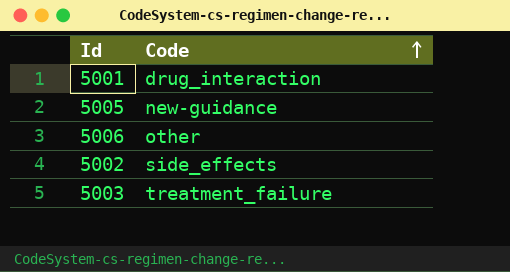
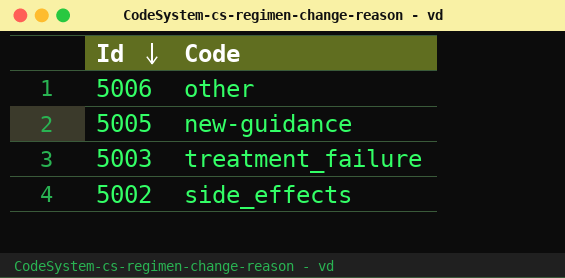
row order: Code ascending -> Id descending
row 5001: drug_interaction -> none

